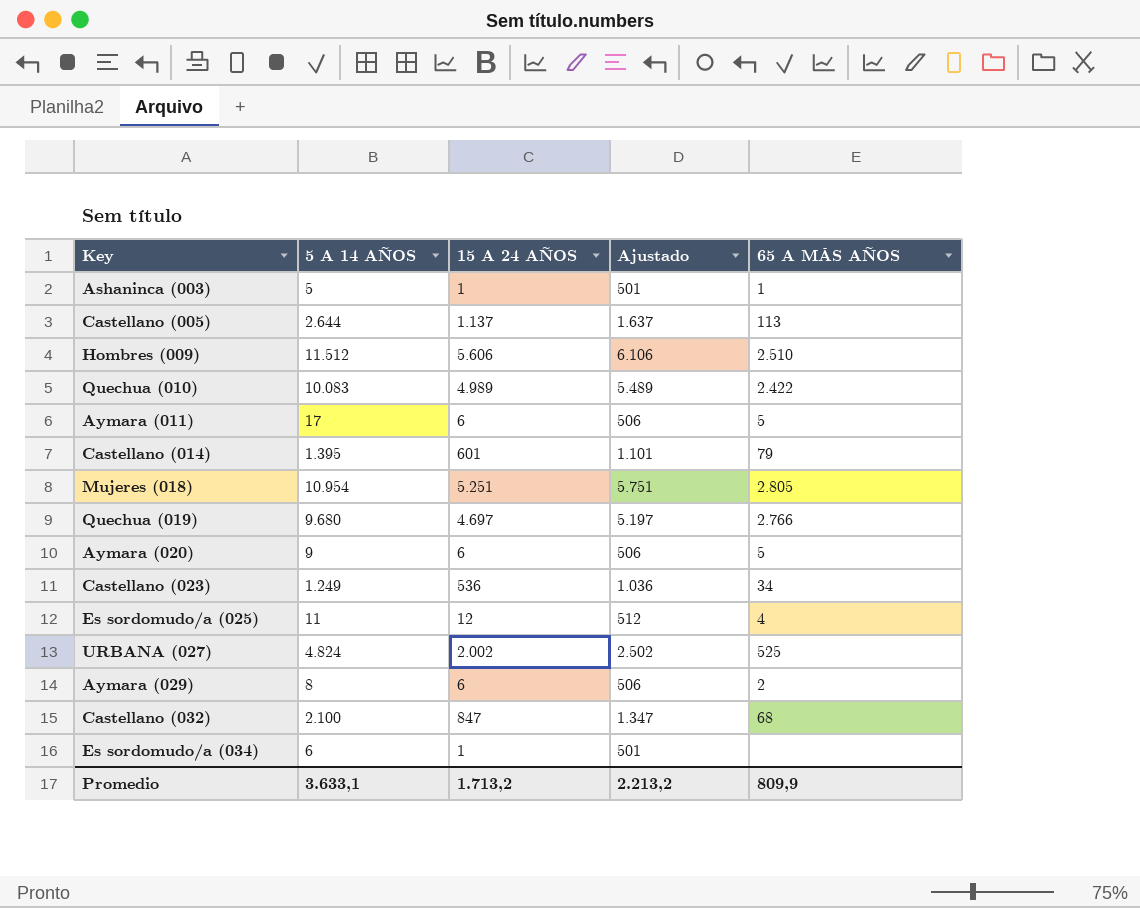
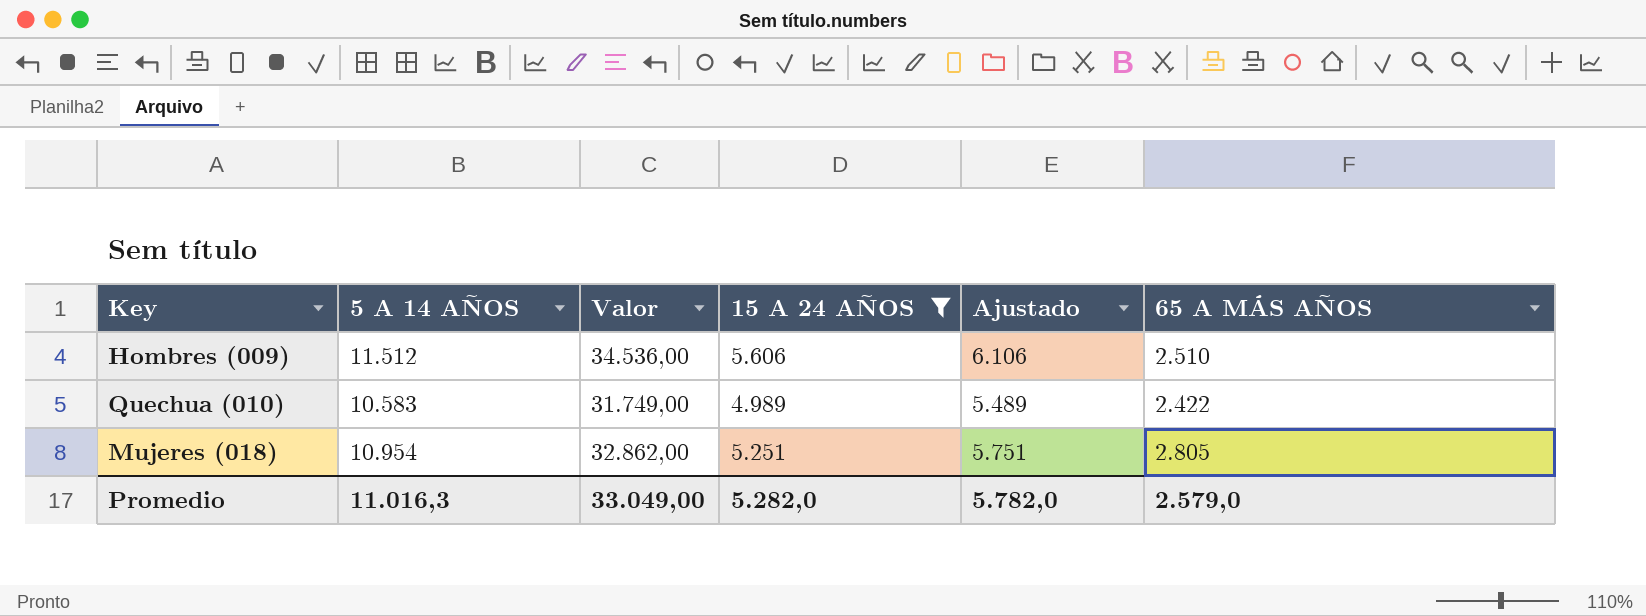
filter: none -> 15 A 24 AÑOS >= 4.989
column Valor | formula: none -> [5 A 14 AÑOS] * 3
Quechua (010) | 5 A 14 AÑOS: 10.083 -> 10.583
Promedio | 5 A 14 AÑOS: 3.633,1 -> 11.016,3
Promedio | 15 A 24 AÑOS: 1.713,2 -> 5.282,0
Promedio | Ajustado: 2.213,2 -> 5.782,0
Promedio | 65 A MÁS AÑOS: 809,9 -> 2.579,0

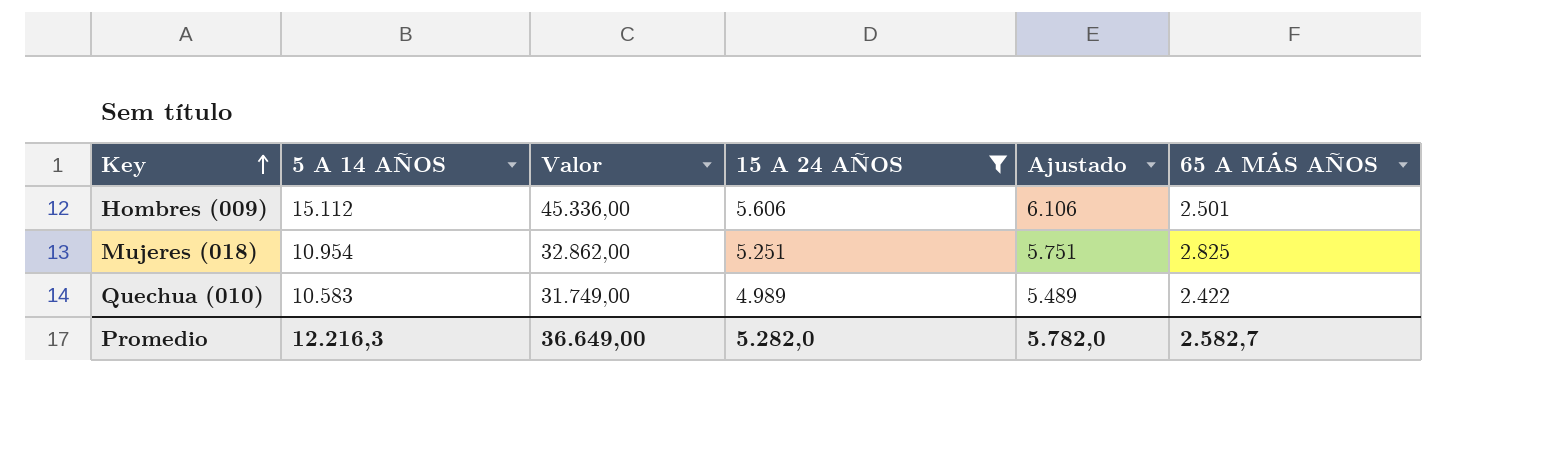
row order: none -> Key ascending
Hombres (009) | 5 A 14 AÑOS: 11.512 -> 15.112
Hombres (009) | Valor: 34.536,00 -> 45.336,00
Hombres (009) | 65 A MÁS AÑOS: 2.510 -> 2.501
Mujeres (018) | 65 A MÁS AÑOS: 2.805 -> 2.825
Promedio | 5 A 14 AÑOS: 11.016,3 -> 12.216,3
Promedio | Valor: 33.049,00 -> 36.649,00
Promedio | 65 A MÁS AÑOS: 2.579,0 -> 2.582,7

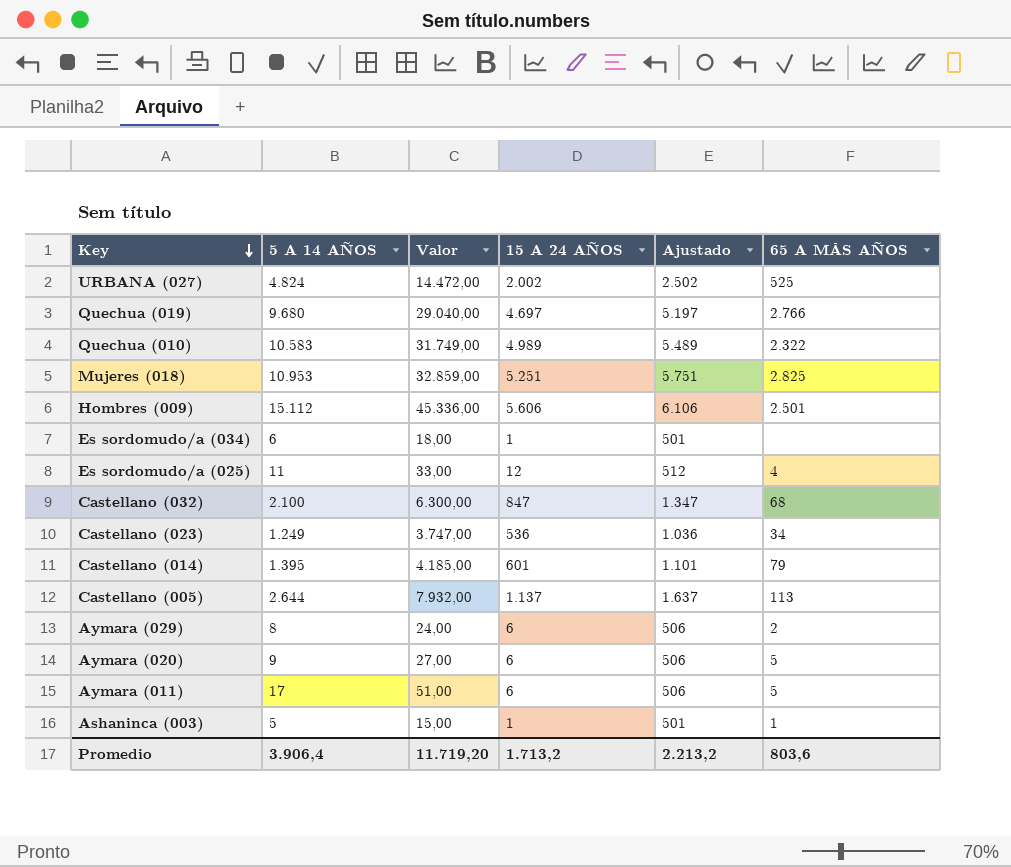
filter: 15 A 24 AÑOS >= 4.989 -> none
row order: Key ascending -> Key descending
Quechua (010) | 65 A MÁS AÑOS: 2.422 -> 2.322
Mujeres (018) | 5 A 14 AÑOS: 10.954 -> 10.953
Mujeres (018) | Valor: 32.862,00 -> 32.859,00
Promedio | 5 A 14 AÑOS: 12.216,3 -> 3.906,4
Promedio | Valor: 36.649,00 -> 11.719,20
Promedio | 15 A 24 AÑOS: 5.282,0 -> 1.713,2
Promedio | Ajustado: 5.782,0 -> 2.213,2
Promedio | 65 A MÁS AÑOS: 2.582,7 -> 803,6

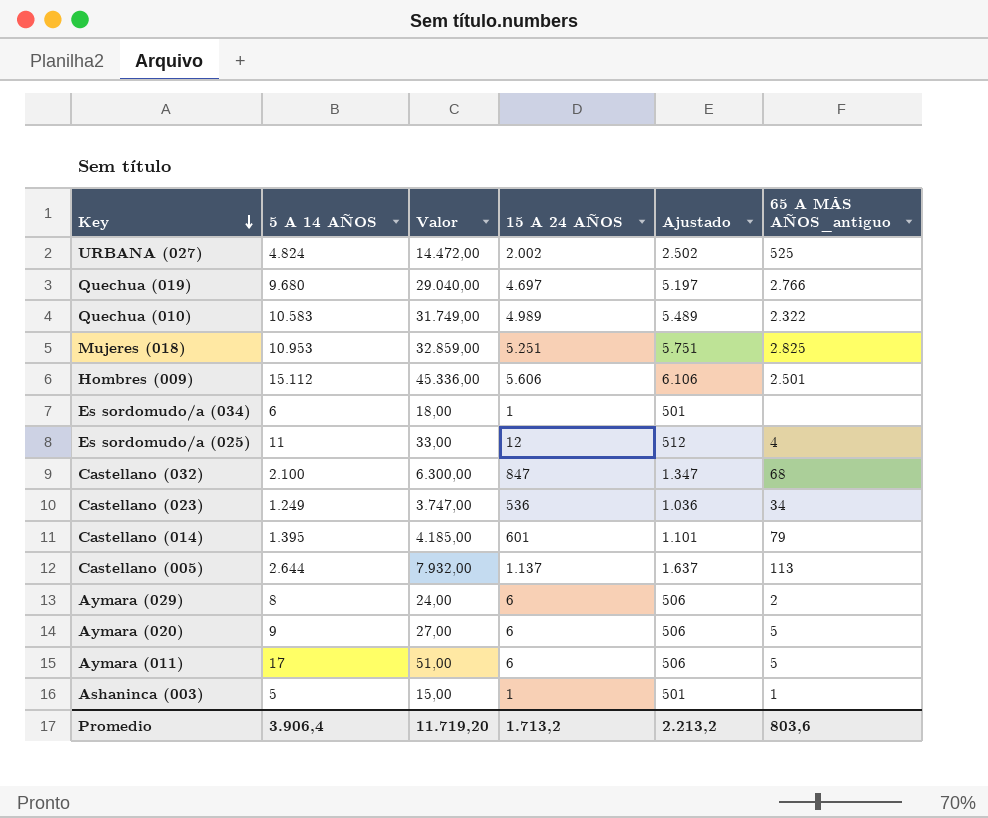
column name: 65 A MÁS AÑOS -> 65 A MÁS AÑOS_antiguo

